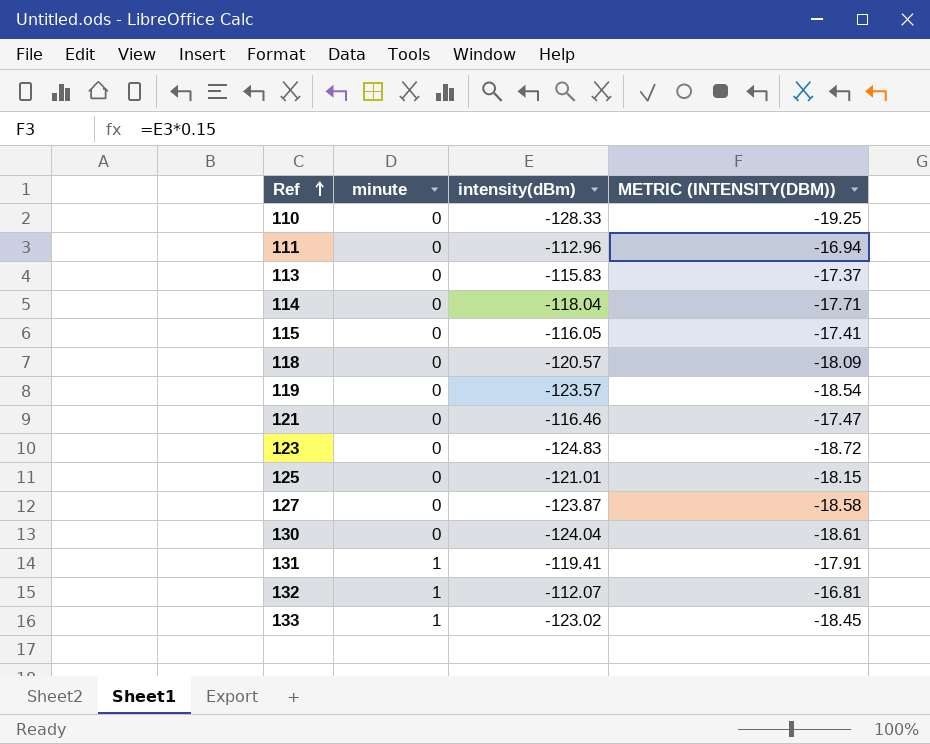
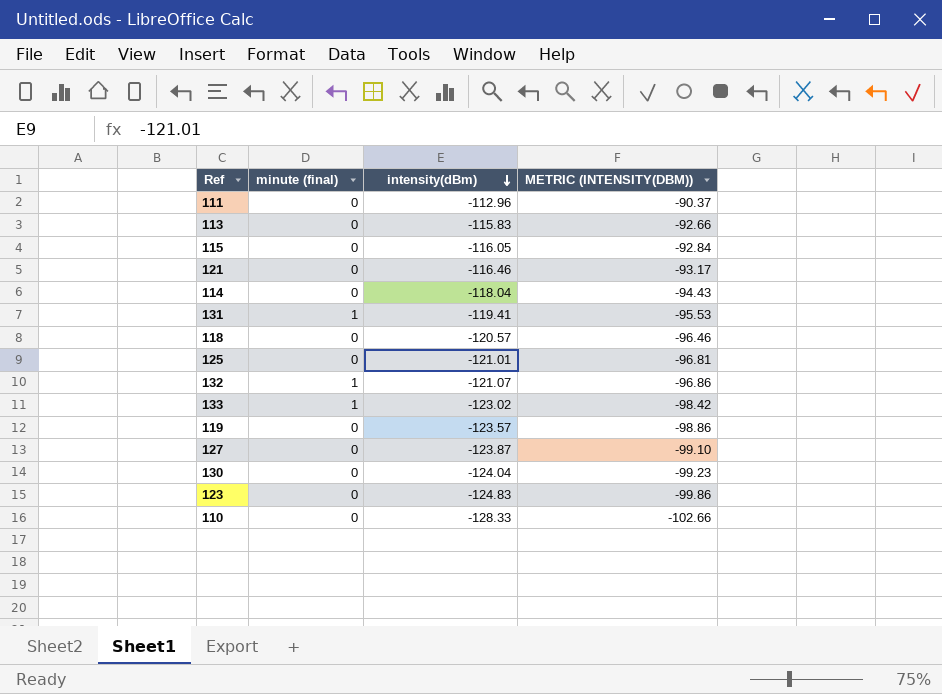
row order: Ref ascending -> intensity(dBm) descending
column name: minute -> minute (final)
column METRIC (INTENSITY(DBM)) | formula: [intensity(dBm)] * 0.15 -> [intensity(dBm)] * 0.8
132 | intensity(dBm): -112.07 -> -121.07

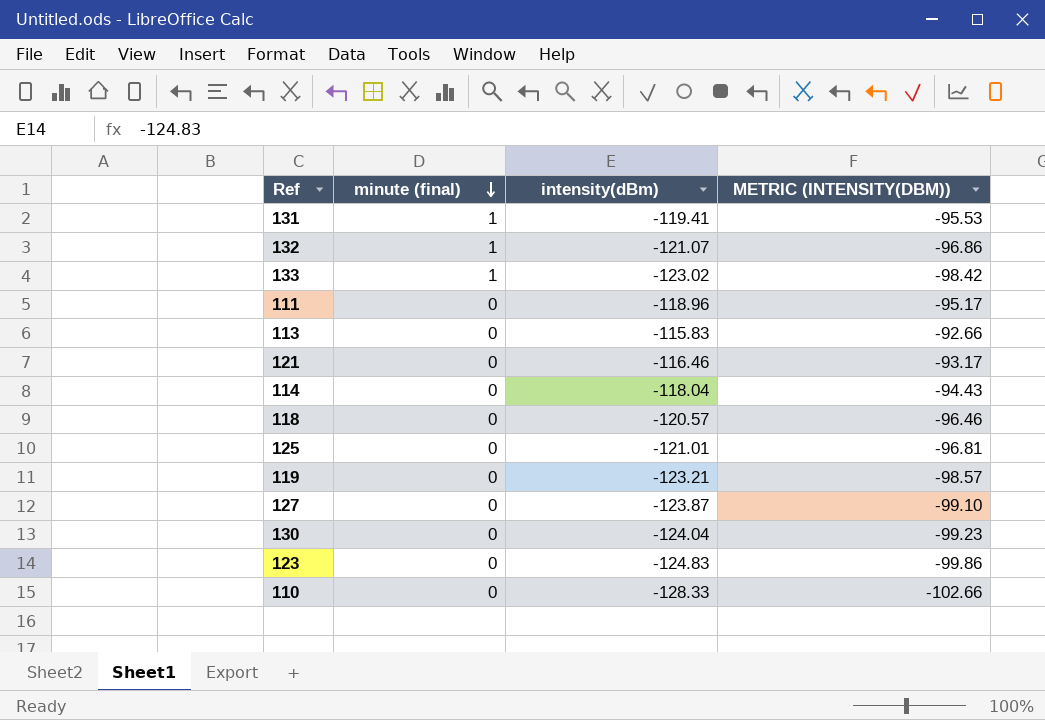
row order: intensity(dBm) descending -> minute (final) descending
row 115: 0 | -116.05 | -92.84 -> none
111 | intensity(dBm): -112.96 -> -118.96
111 | METRIC (INTENSITY(DBM)): -90.37 -> -95.17
119 | intensity(dBm): -123.57 -> -123.21
119 | METRIC (INTENSITY(DBM)): -98.86 -> -98.57

